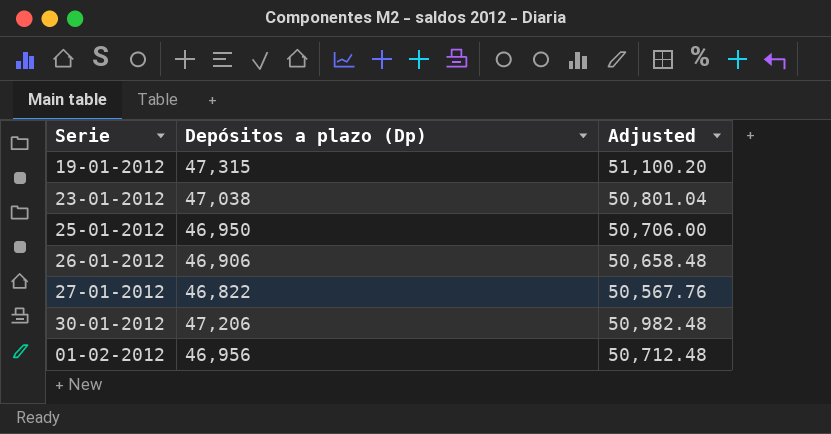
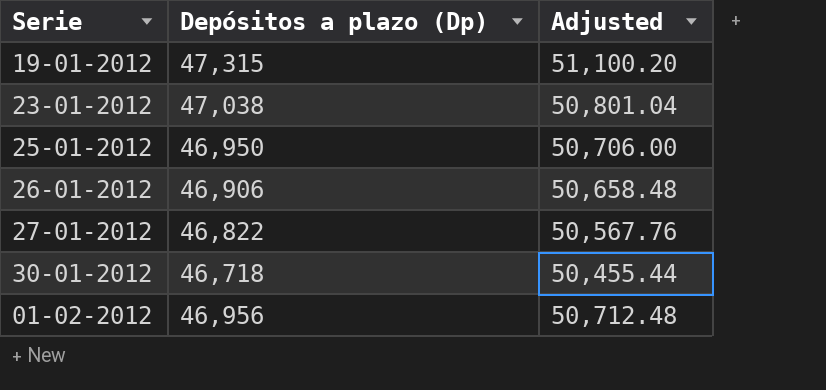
30-01-2012 | Depósitos a plazo (Dp): 47,206 -> 46,718
30-01-2012 | Adjusted: 50,982.48 -> 50,455.44

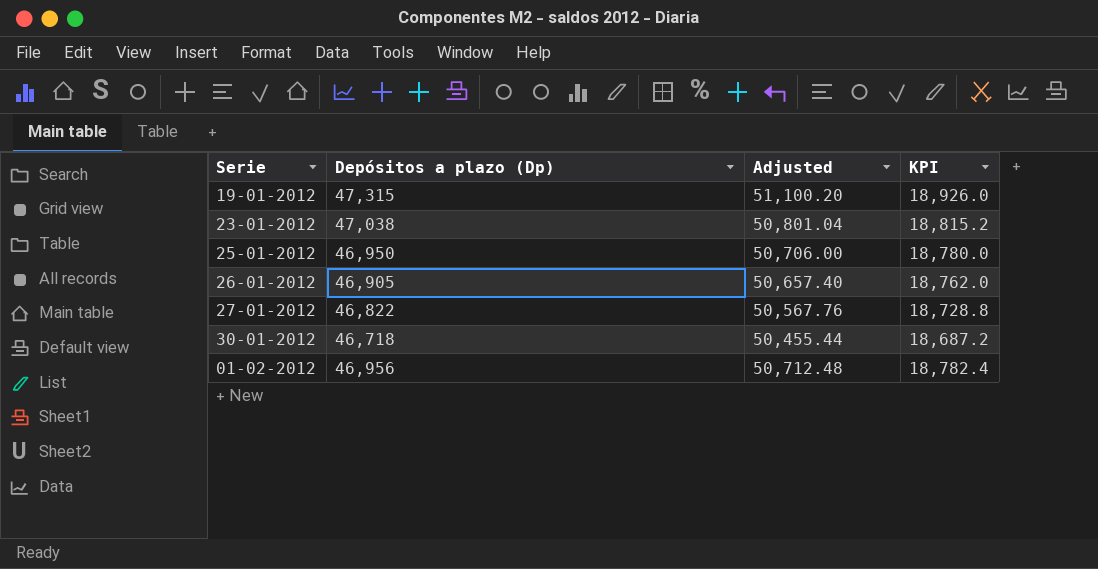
column KPI | formula: none -> [Depósitos a plazo (Dp)] * 0.4
26-01-2012 | Depósitos a plazo (Dp): 46,906 -> 46,905
26-01-2012 | Adjusted: 50,658.48 -> 50,657.40

